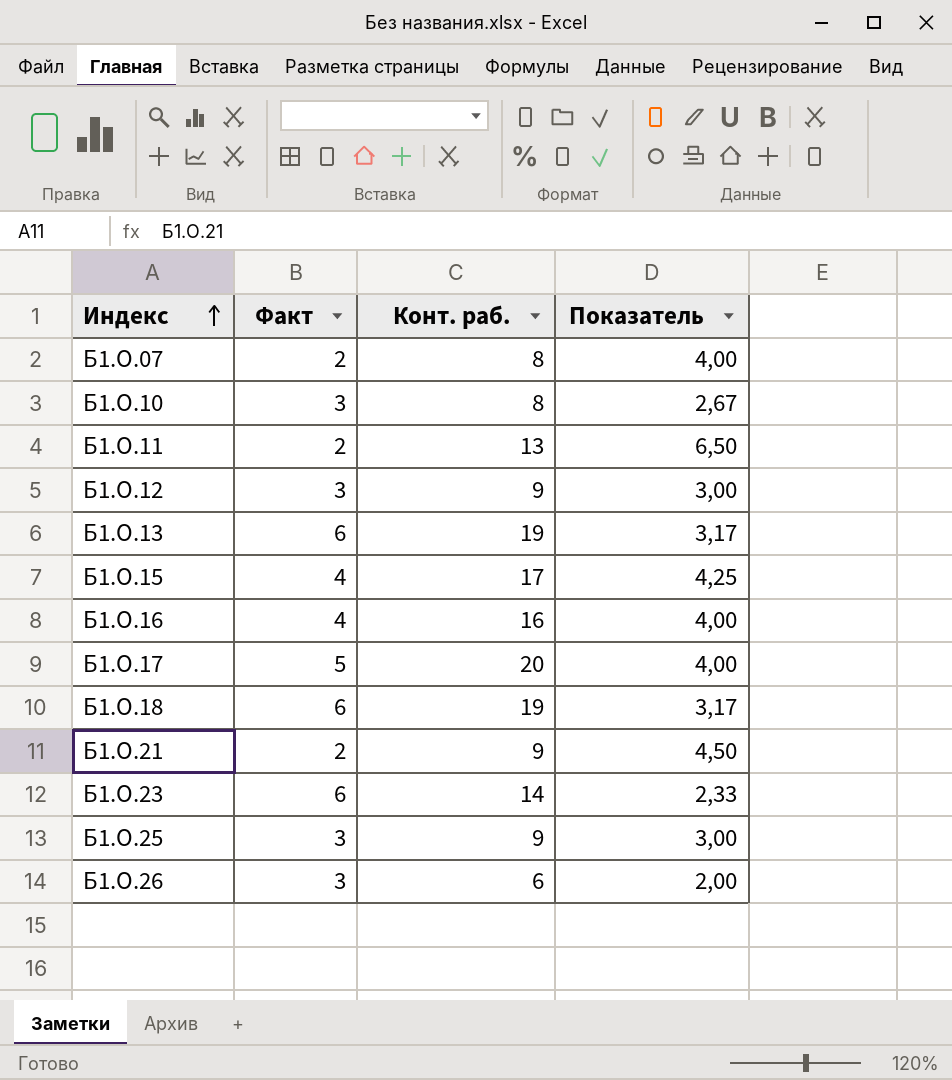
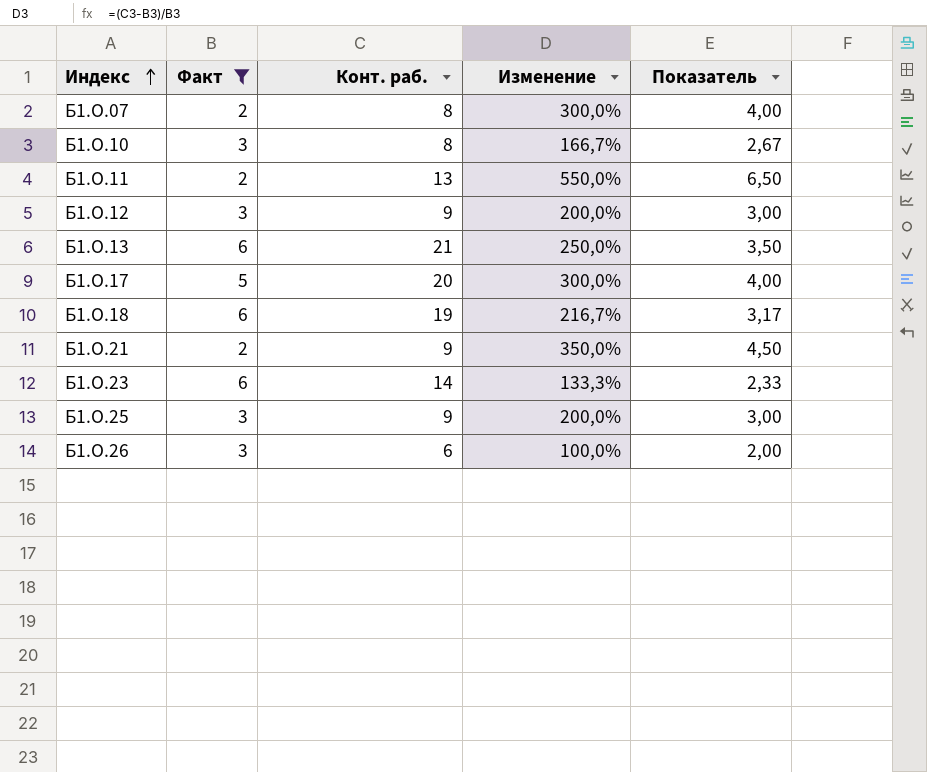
filter: none -> Факт != 4
column Изменение | formula: none -> ([Конт. раб.] - [Факт]) / [Факт]
Б1.О.13 | Конт. раб.: 19 -> 21
Б1.О.13 | Показатель: 3,17 -> 3,50

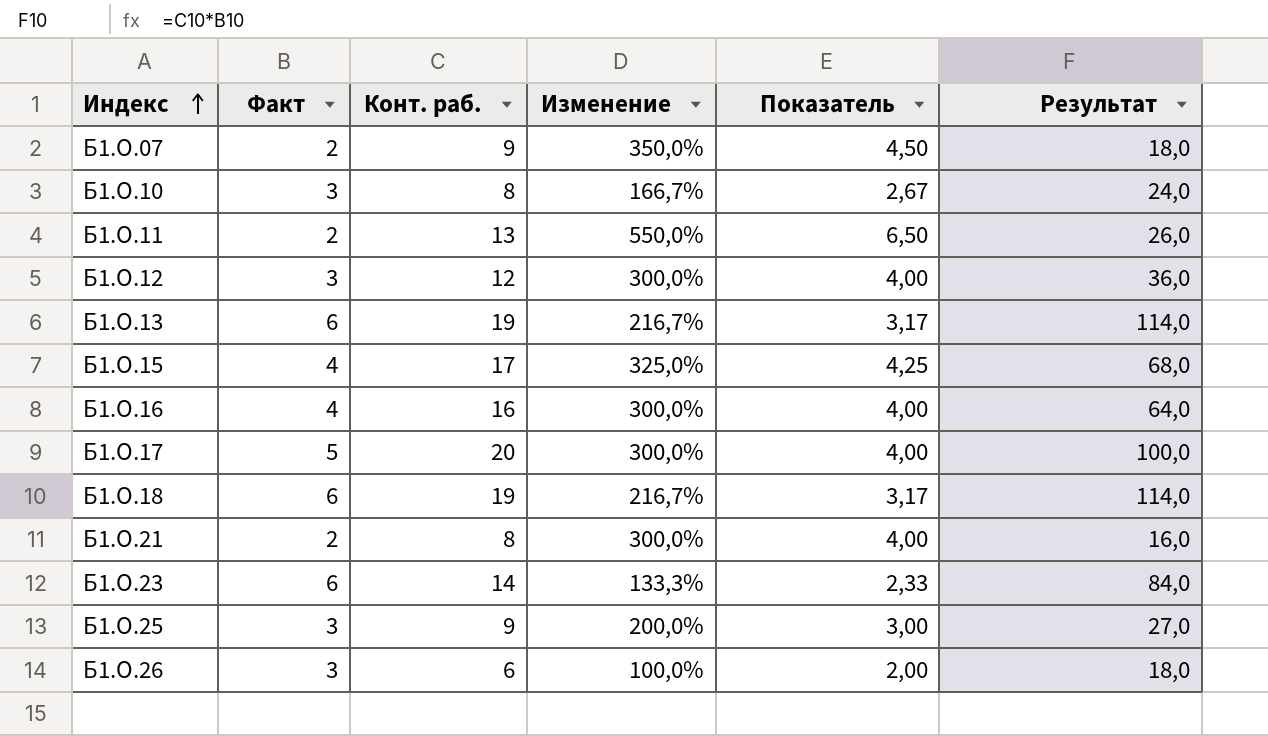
filter: Факт != 4 -> none
column Результат | formula: none -> [Факт] * [Конт. раб.]
Б1.О.07 | Конт. раб.: 8 -> 9
Б1.О.07 | Изменение: 300,0% -> 350,0%
Б1.О.07 | Показатель: 4,00 -> 4,50
Б1.О.12 | Конт. раб.: 9 -> 12
Б1.О.12 | Изменение: 200,0% -> 300,0%
Б1.О.12 | Показатель: 3,00 -> 4,00
Б1.О.13 | Конт. раб.: 21 -> 19
Б1.О.13 | Изменение: 250,0% -> 216,7%
Б1.О.13 | Показатель: 3,50 -> 3,17
Б1.О.21 | Конт. раб.: 9 -> 8
Б1.О.21 | Изменение: 350,0% -> 300,0%
Б1.О.21 | Показатель: 4,50 -> 4,00

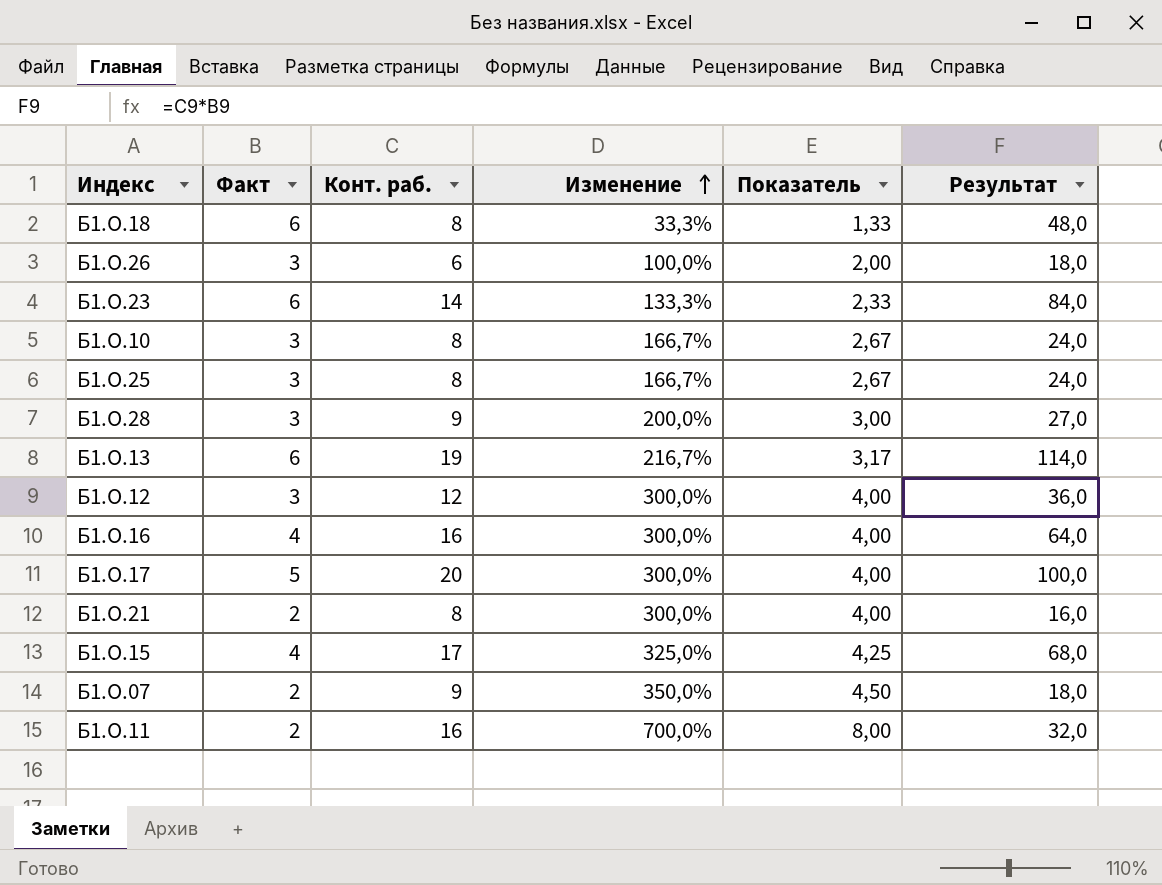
row order: Индекс ascending -> Изменение ascending
Б1.О.18 | Конт. раб.: 19 -> 8
Б1.О.18 | Изменение: 216,7% -> 33,3%
Б1.О.18 | Показатель: 3,17 -> 1,33
Б1.О.18 | Результат: 114,0 -> 48,0
Б1.О.25 | Конт. раб.: 9 -> 8
Б1.О.25 | Изменение: 200,0% -> 166,7%
Б1.О.25 | Показатель: 3,00 -> 2,67
Б1.О.25 | Результат: 27,0 -> 24,0
row Б1.О.28: none -> 3 | 9 | 200,0% | 3,00 | 27,0
Б1.О.11 | Конт. раб.: 13 -> 16
Б1.О.11 | Изменение: 550,0% -> 700,0%
Б1.О.11 | Показатель: 6,50 -> 8,00
Б1.О.11 | Результат: 26,0 -> 32,0

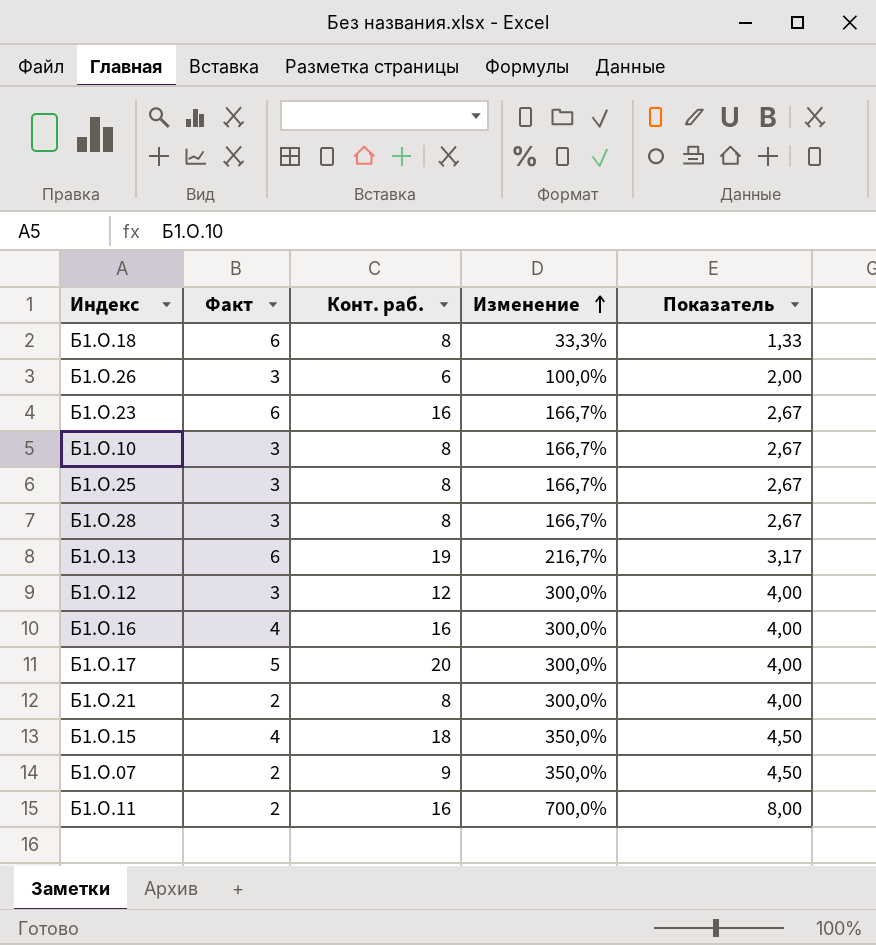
column Результат | formula: [Факт] * [Конт. раб.] -> none
Б1.О.23 | Конт. раб.: 14 -> 16
Б1.О.23 | Изменение: 133,3% -> 166,7%
Б1.О.23 | Показатель: 2,33 -> 2,67
Б1.О.28 | Конт. раб.: 9 -> 8
Б1.О.28 | Изменение: 200,0% -> 166,7%
Б1.О.28 | Показатель: 3,00 -> 2,67
Б1.О.15 | Конт. раб.: 17 -> 18
Б1.О.15 | Изменение: 325,0% -> 350,0%
Б1.О.15 | Показатель: 4,25 -> 4,50

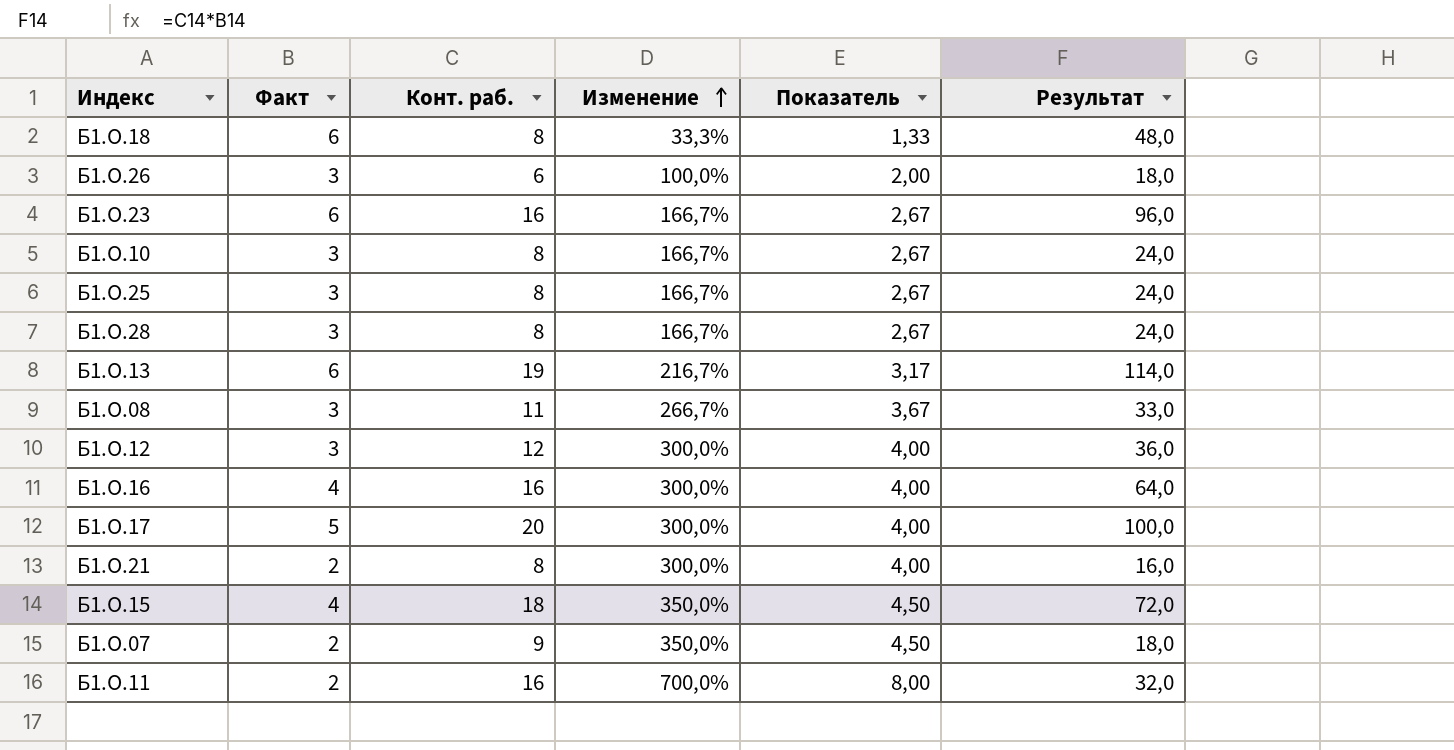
column Результат | formula: none -> [Факт] * [Конт. раб.]
row Б1.О.08: none -> 3 | 11 | 266,7% | 3,67 | 33,0

